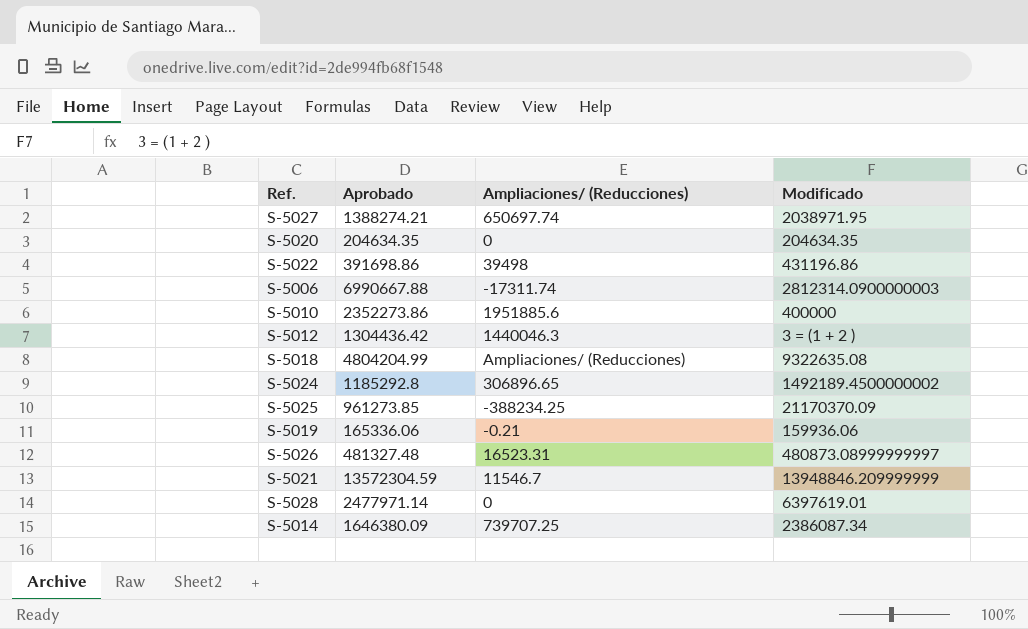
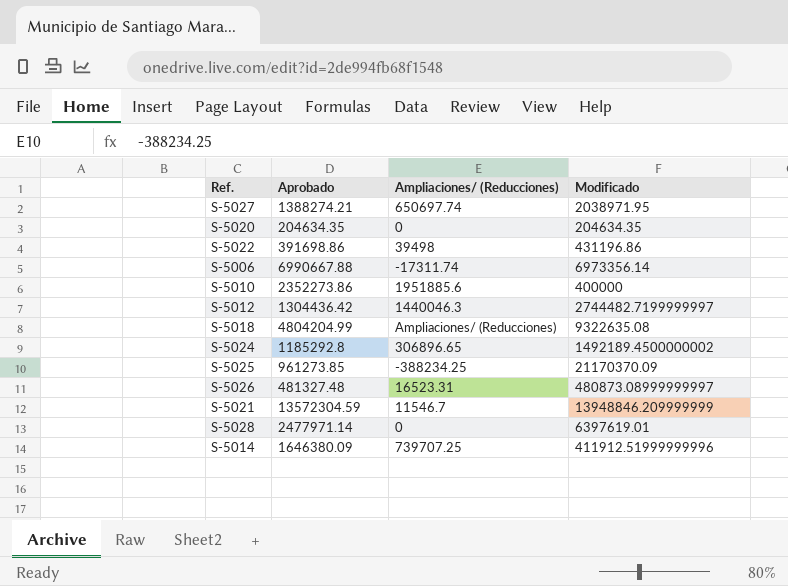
row S-5019: 165336.06 | -0.21 | 159936.06 -> none
S-5006 | Modificado: 2812314.0900000003 -> 6973356.14
S-5012 | Modificado: 3 = (1 + 2 ) -> 2744482.7199999997
S-5014 | Modificado: 2386087.34 -> 411912.51999999996

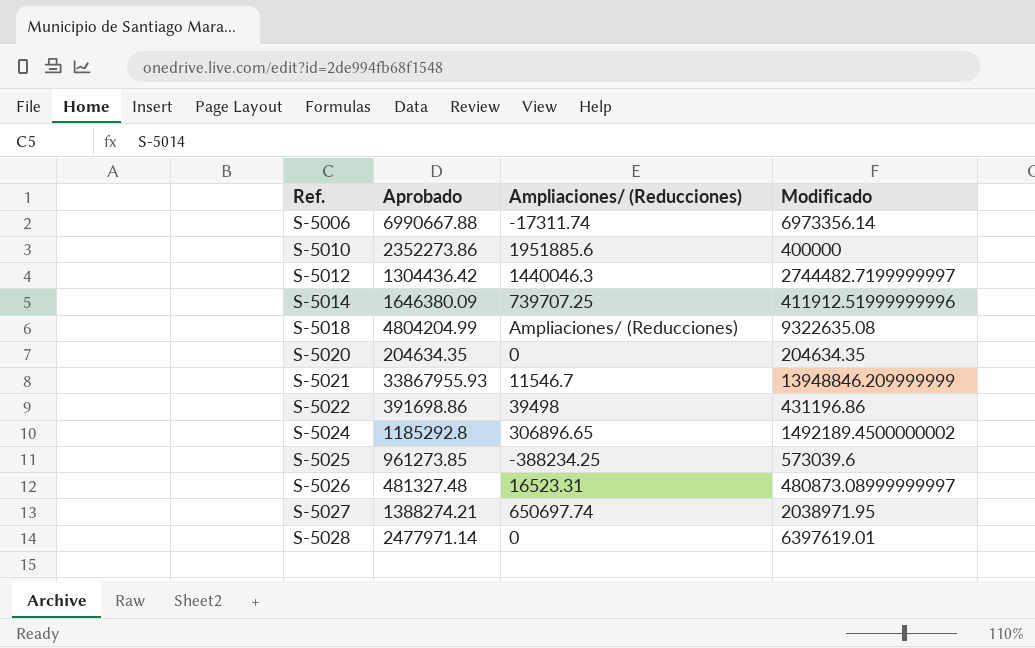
row order: none -> Ref. ascending
S-5021 | Aprobado: 13572304.59 -> 33867955.93
S-5025 | Modificado: 21170370.09 -> 573039.6

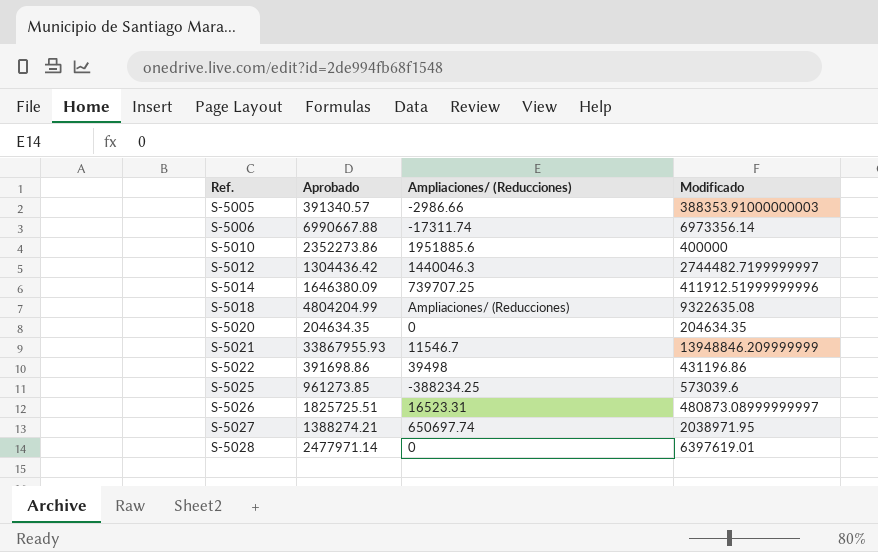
row S-5024: 1185292.8 | 306896.65 | 1492189.4500000002 -> none
row S-5005: none -> 391340.57 | -2986.66 | 388353.91000000003
S-5026 | Aprobado: 481327.48 -> 1825725.51

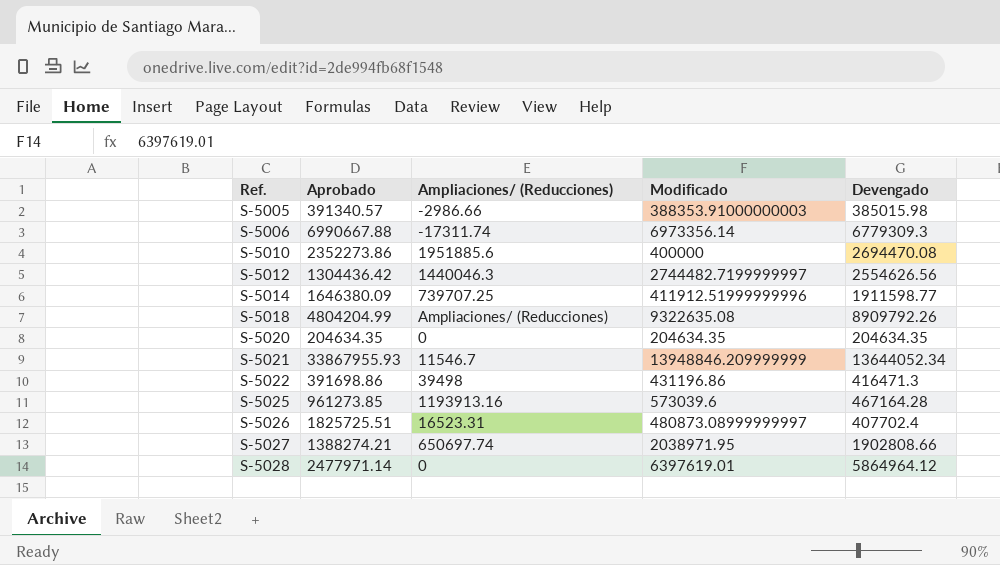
column Devengado | position: none -> 5
S-5025 | Ampliaciones/ (Reducciones): -388234.25 -> 1193913.16

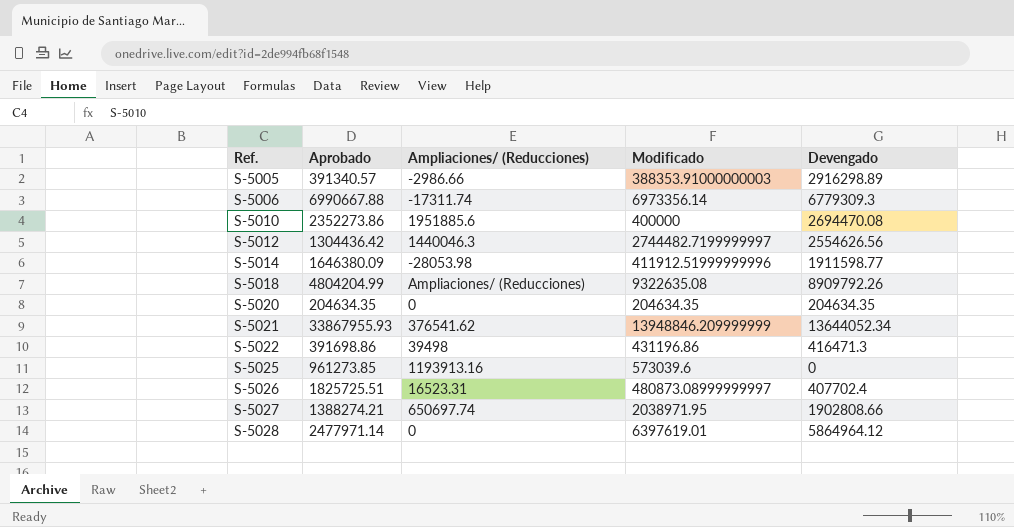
S-5005 | Devengado: 385015.98 -> 2916298.89
S-5014 | Ampliaciones/ (Reducciones): 739707.25 -> -28053.98
S-5021 | Ampliaciones/ (Reducciones): 11546.7 -> 376541.62
S-5025 | Devengado: 467164.28 -> 0

